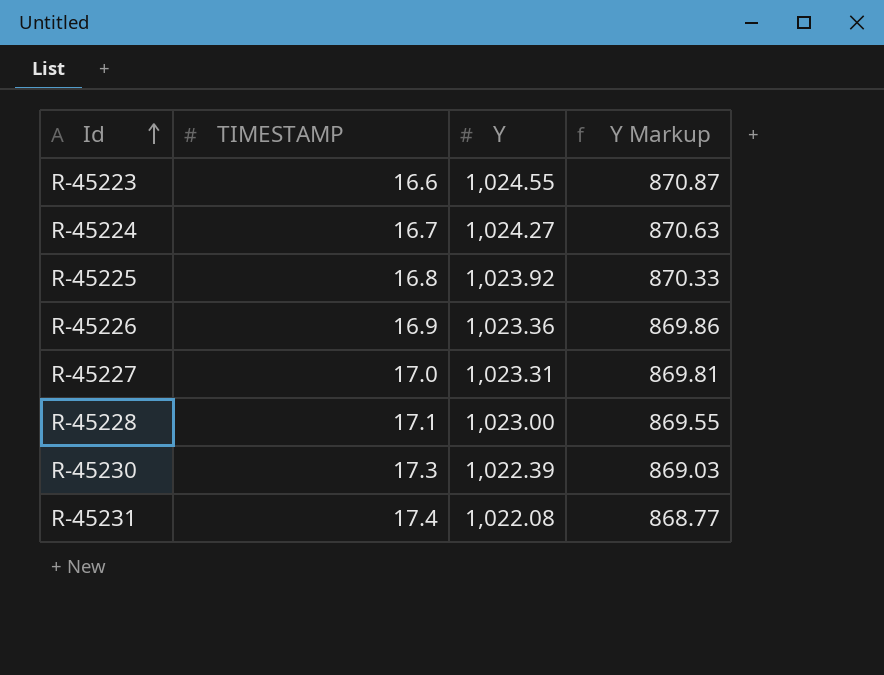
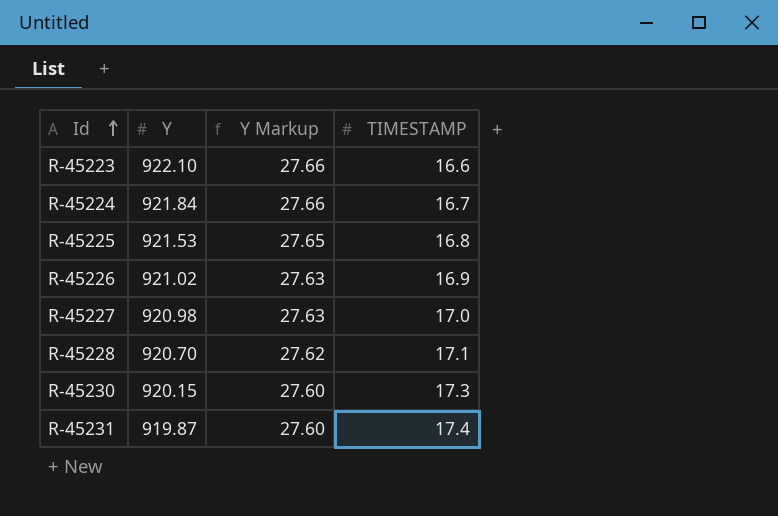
column Y Markup | formula: [Y] * 0.85 -> [Y] * 0.03
column TIMESTAMP | position: 2 -> 4
R-45223 | Y: 1,024.55 -> 922.10
R-45224 | Y: 1,024.27 -> 921.84
R-45225 | Y: 1,023.92 -> 921.53
R-45226 | Y: 1,023.36 -> 921.02
R-45227 | Y: 1,023.31 -> 920.98
R-45228 | Y: 1,023.00 -> 920.70
R-45230 | Y: 1,022.39 -> 920.15
R-45231 | Y: 1,022.08 -> 919.87

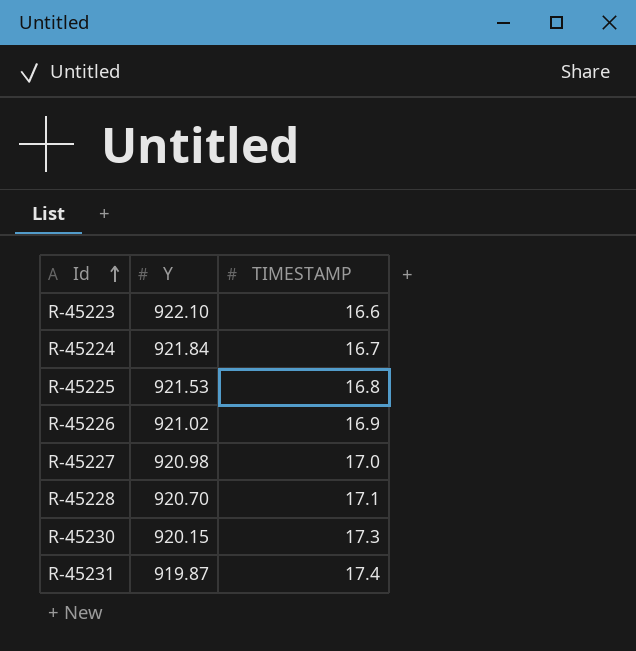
column Y Markup | formula: [Y] * 0.03 -> none

